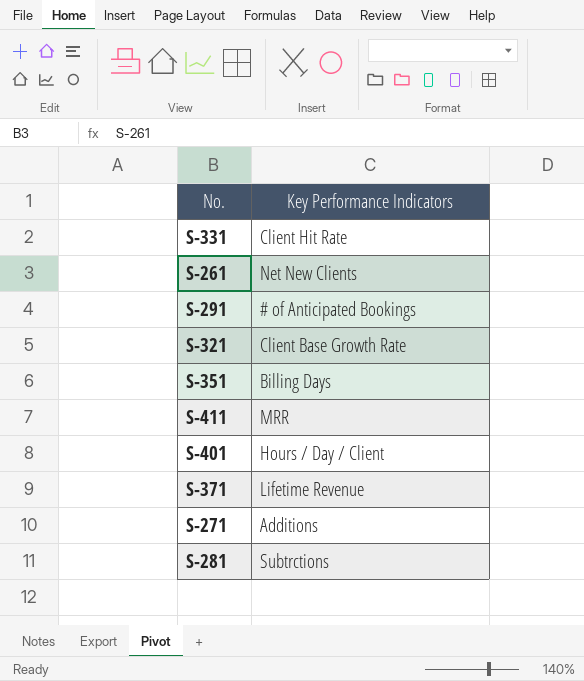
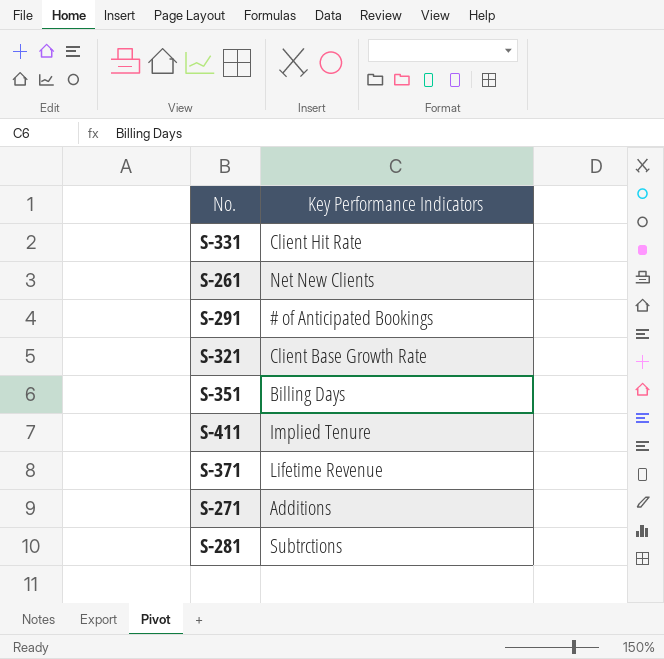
row S-401: Hours / Day / Client -> none
S-411 | Key Performance Indicators: MRR -> Implied Tenure

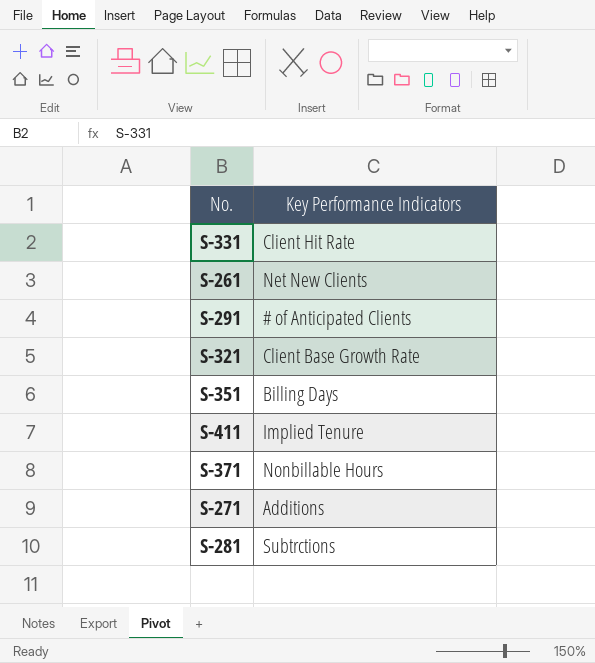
S-291 | Key Performance Indicators: # of Anticipated Bookings -> # of Anticipated Clients
S-371 | Key Performance Indicators: Lifetime Revenue -> Nonbillable Hours

